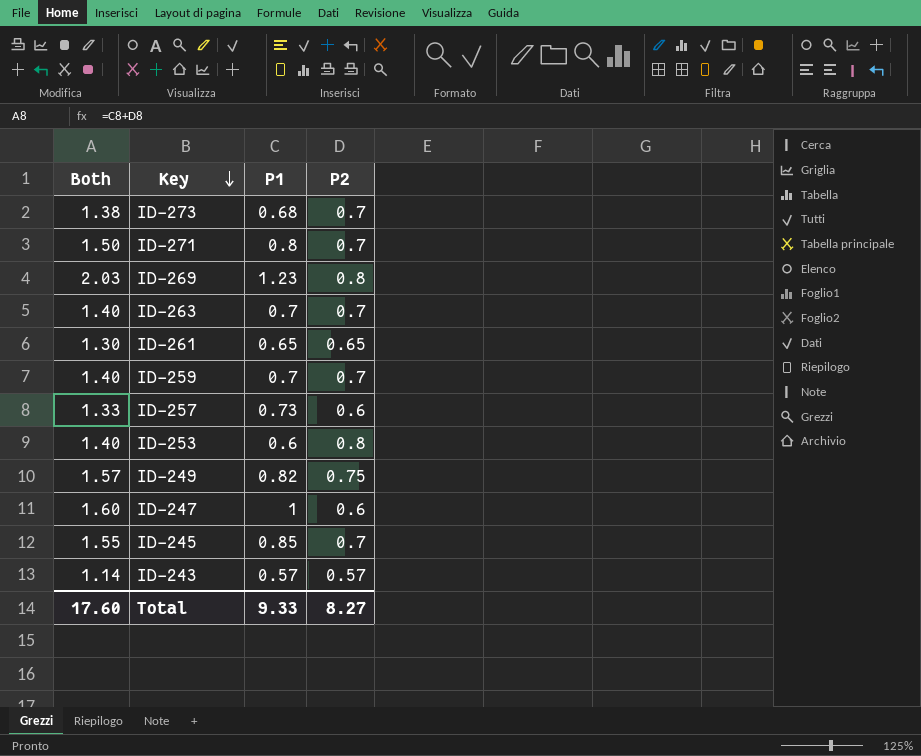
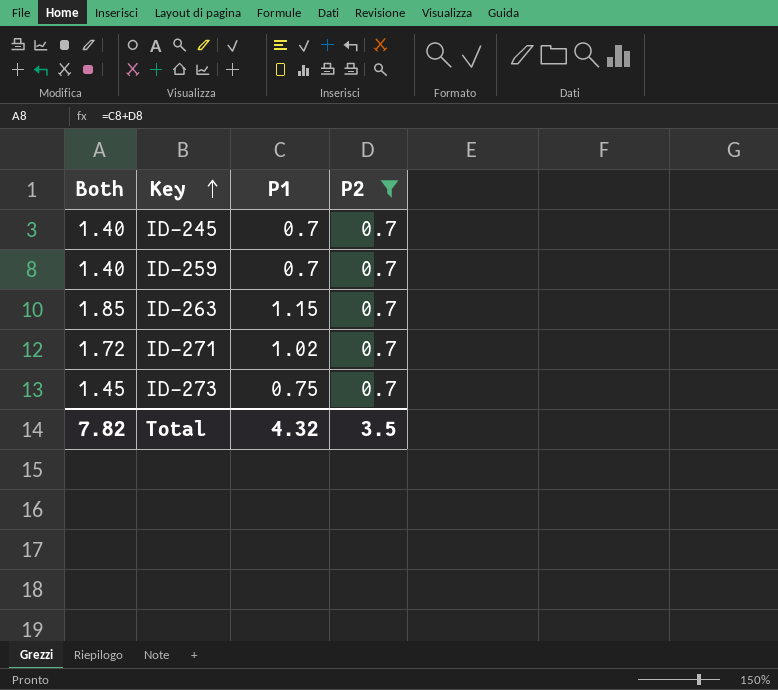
filter: none -> P2 = 0.7
row order: Key descending -> Key ascending
ID-245 | Both: 1.55 -> 1.40
ID-245 | P1: 0.85 -> 0.7
ID-263 | Both: 1.40 -> 1.85
ID-263 | P1: 0.7 -> 1.15
ID-271 | Both: 1.50 -> 1.72
ID-271 | P1: 0.8 -> 1.02
ID-273 | Both: 1.38 -> 1.45
ID-273 | P1: 0.68 -> 0.75
Total | Both: 17.60 -> 7.82
Total | P1: 9.33 -> 4.32
Total | P2: 8.27 -> 3.5

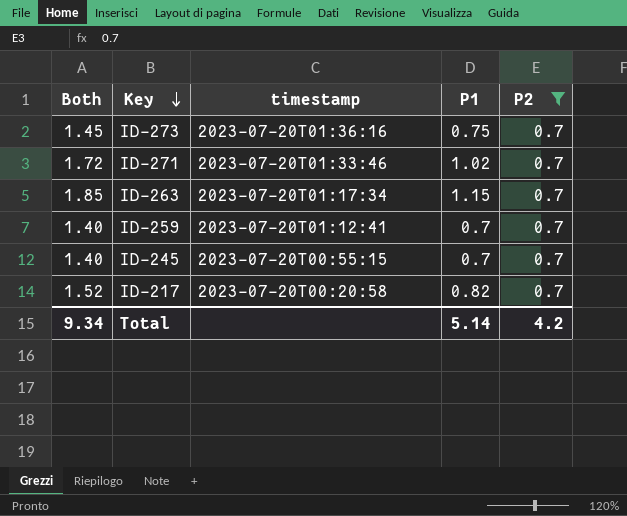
row order: Key ascending -> Key descending
column timestamp | position: none -> 3
row ID-217: none -> 1.52 | 2023-07-20T00:20:58 | 0.82 | 0.7
Total | Both: 7.82 -> 9.34
Total | P1: 4.32 -> 5.14
Total | P2: 3.5 -> 4.2

